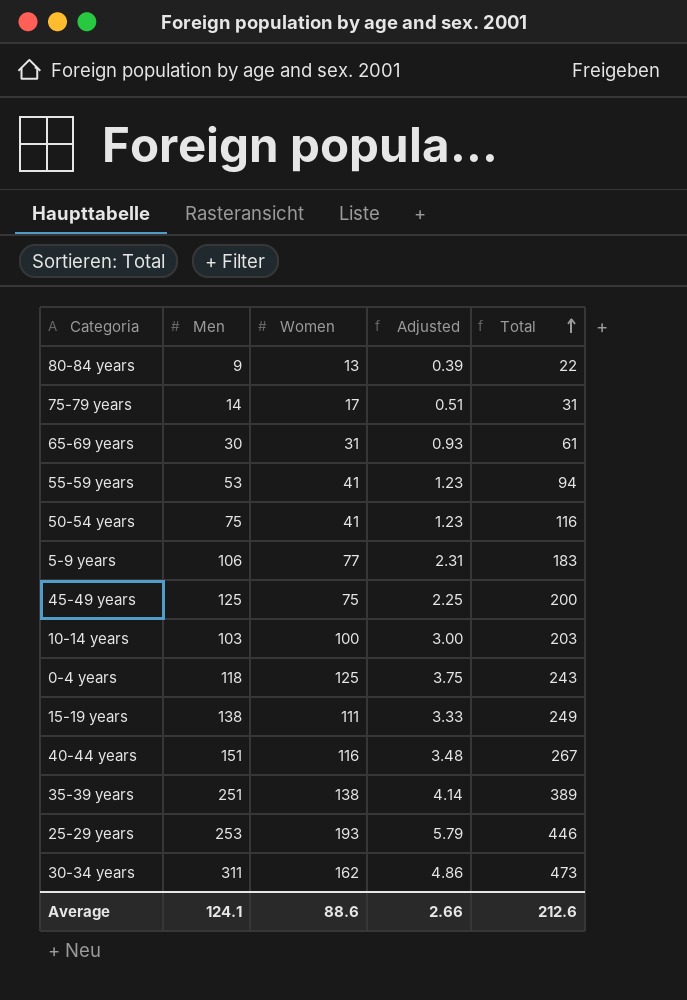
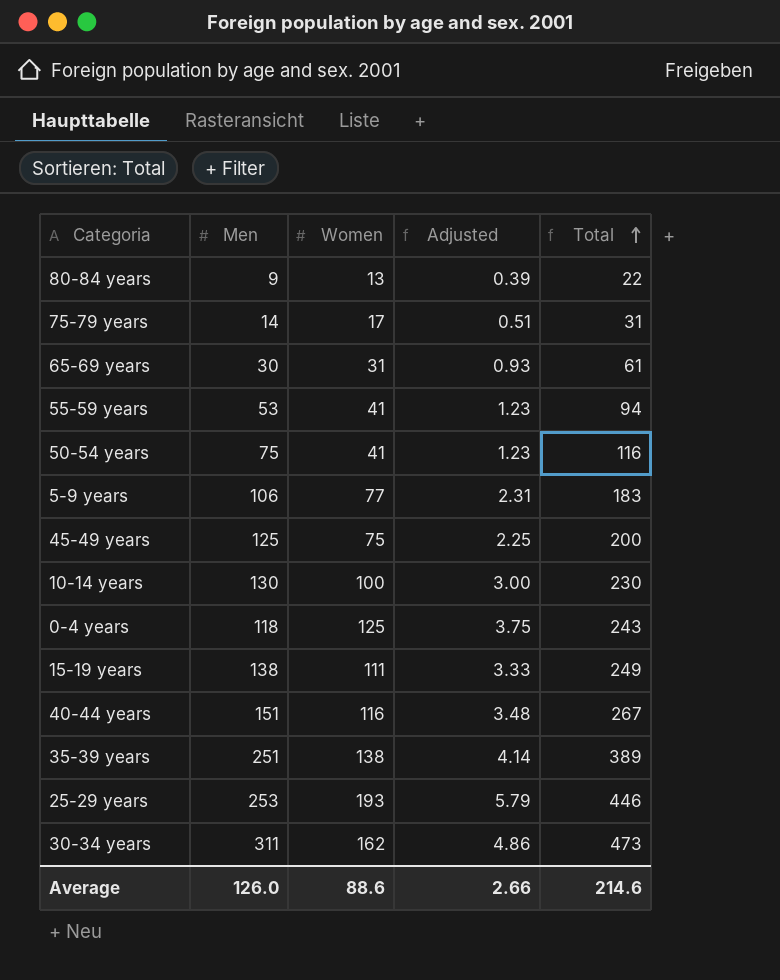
10-14 years | Men: 103 -> 130
10-14 years | Total: 203 -> 230
Average | Men: 124.1 -> 126.0
Average | Total: 212.6 -> 214.6

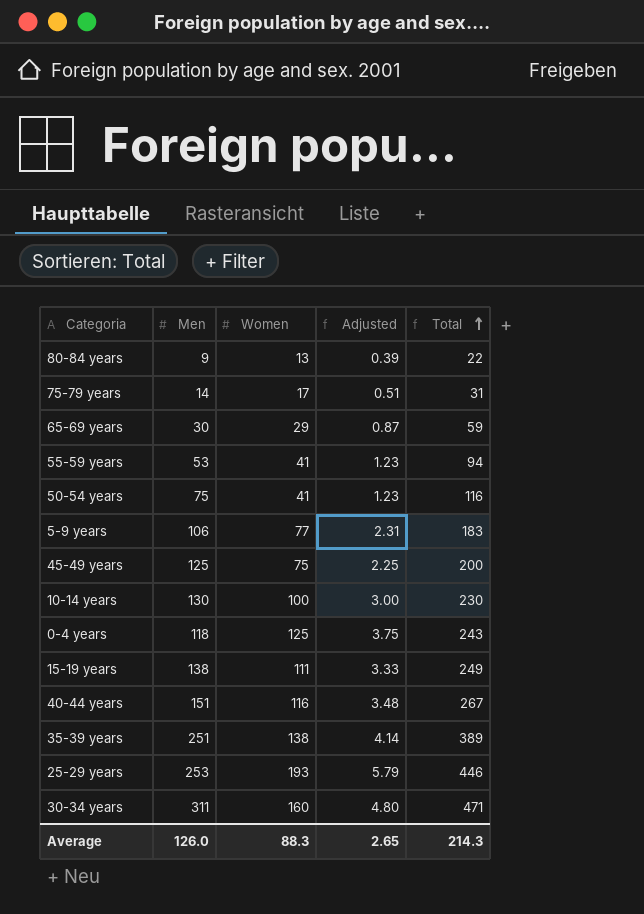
65-69 years | Women: 31 -> 29
65-69 years | Adjusted: 0.93 -> 0.87
65-69 years | Total: 61 -> 59
30-34 years | Women: 162 -> 160
30-34 years | Adjusted: 4.86 -> 4.80
30-34 years | Total: 473 -> 471
Average | Women: 88.6 -> 88.3
Average | Adjusted: 2.66 -> 2.65
Average | Total: 214.6 -> 214.3

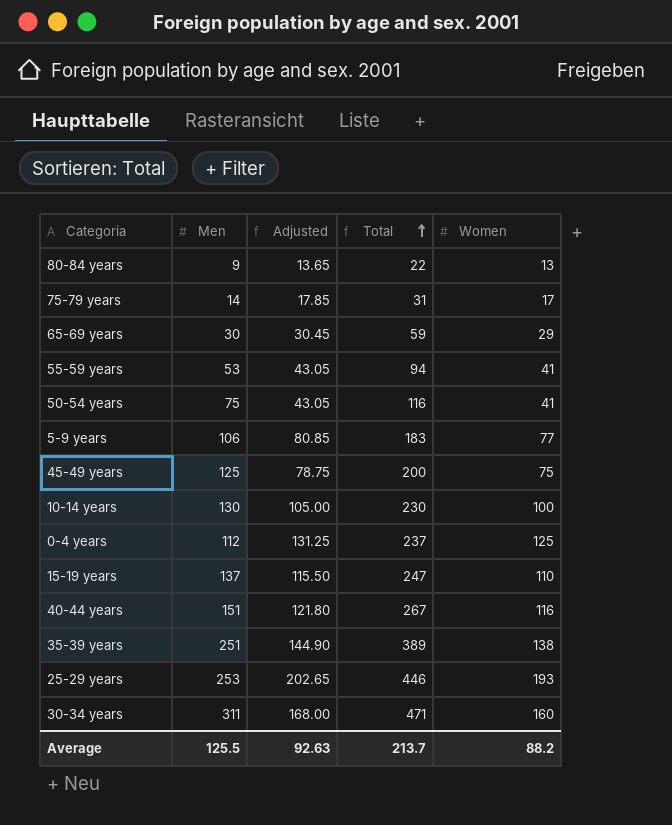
column Adjusted | formula: [Women] * 0.03 -> [Women] * 1.05
column Women | position: 3 -> 5
0-4 years | Men: 118 -> 112
0-4 years | Total: 243 -> 237
15-19 years | Men: 138 -> 137
15-19 years | Total: 249 -> 247
15-19 years | Women: 111 -> 110
Average | Men: 126.0 -> 125.5
Average | Adjusted: 2.65 -> 92.63
Average | Total: 214.3 -> 213.7
Average | Women: 88.3 -> 88.2

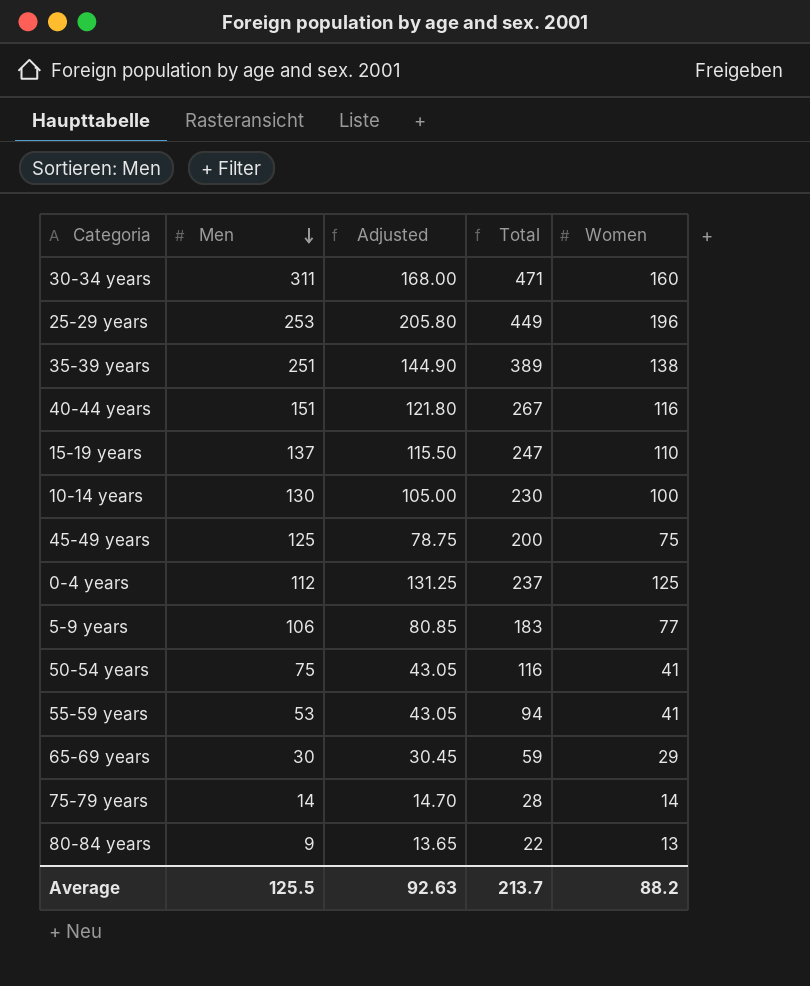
row order: Total ascending -> Men descending
25-29 years | Adjusted: 202.65 -> 205.80
25-29 years | Total: 446 -> 449
25-29 years | Women: 193 -> 196
75-79 years | Adjusted: 17.85 -> 14.70
75-79 years | Total: 31 -> 28
75-79 years | Women: 17 -> 14

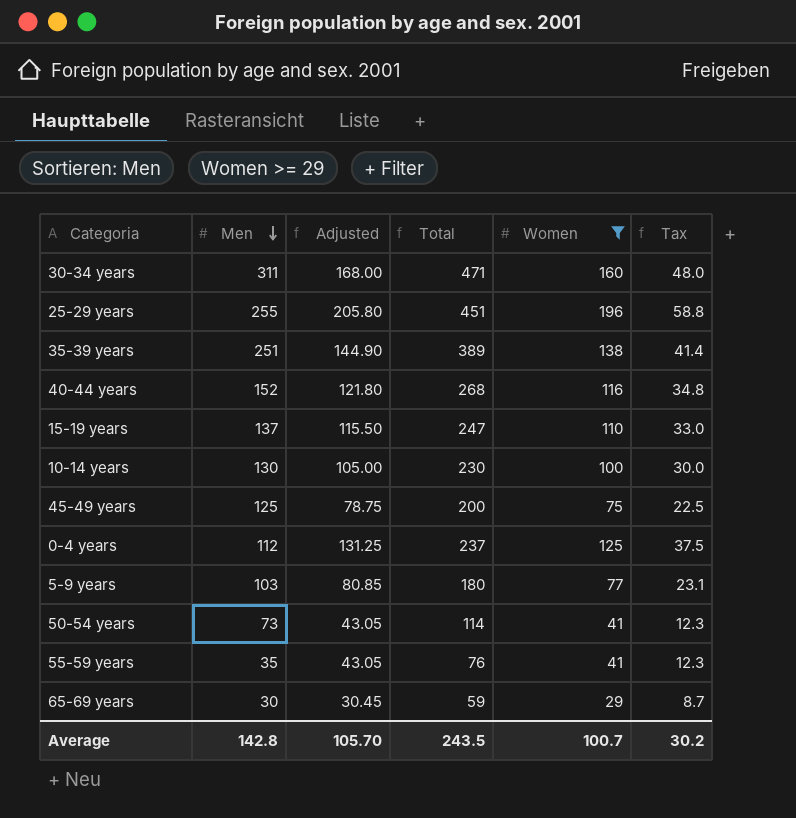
filter: none -> Women >= 29
column Tax | formula: none -> [Women] * 0.3
25-29 years | Men: 253 -> 255
25-29 years | Total: 449 -> 451
40-44 years | Men: 151 -> 152
40-44 years | Total: 267 -> 268
5-9 years | Men: 106 -> 103
5-9 years | Total: 183 -> 180
50-54 years | Men: 75 -> 73
50-54 years | Total: 116 -> 114
55-59 years | Men: 53 -> 35
55-59 years | Total: 94 -> 76
Average | Men: 125.5 -> 142.8
Average | Adjusted: 92.63 -> 105.70
Average | Total: 213.7 -> 243.5
Average | Women: 88.2 -> 100.7

